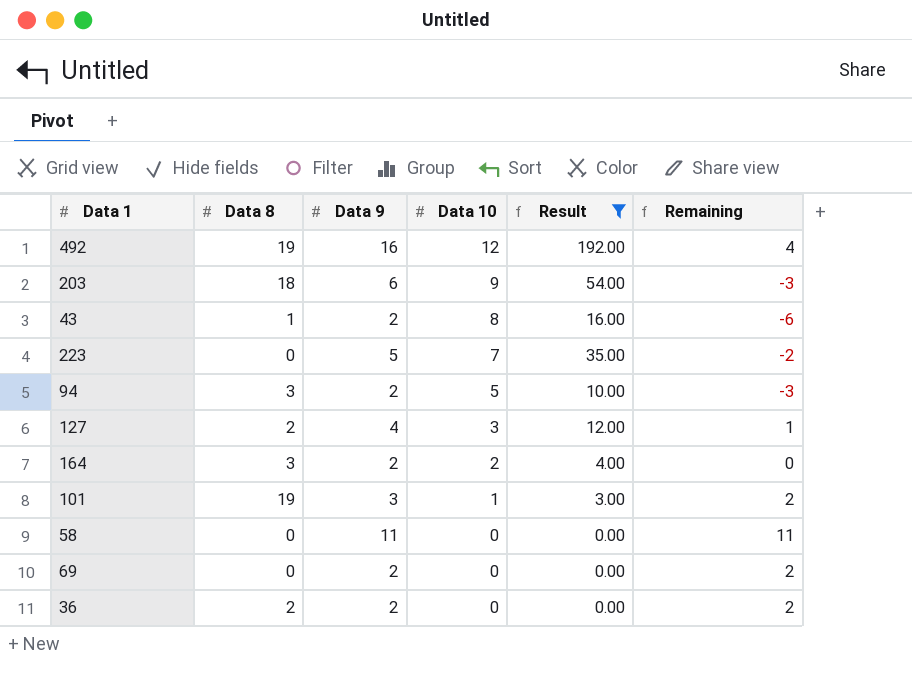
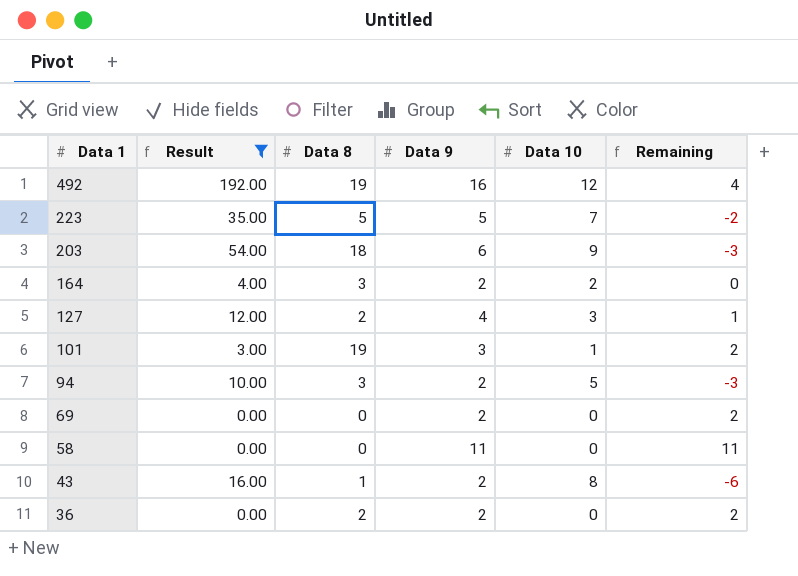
row order: Data 10 descending -> Data 1 descending
column Result | position: 5 -> 2
223 | Data 8: 0 -> 5

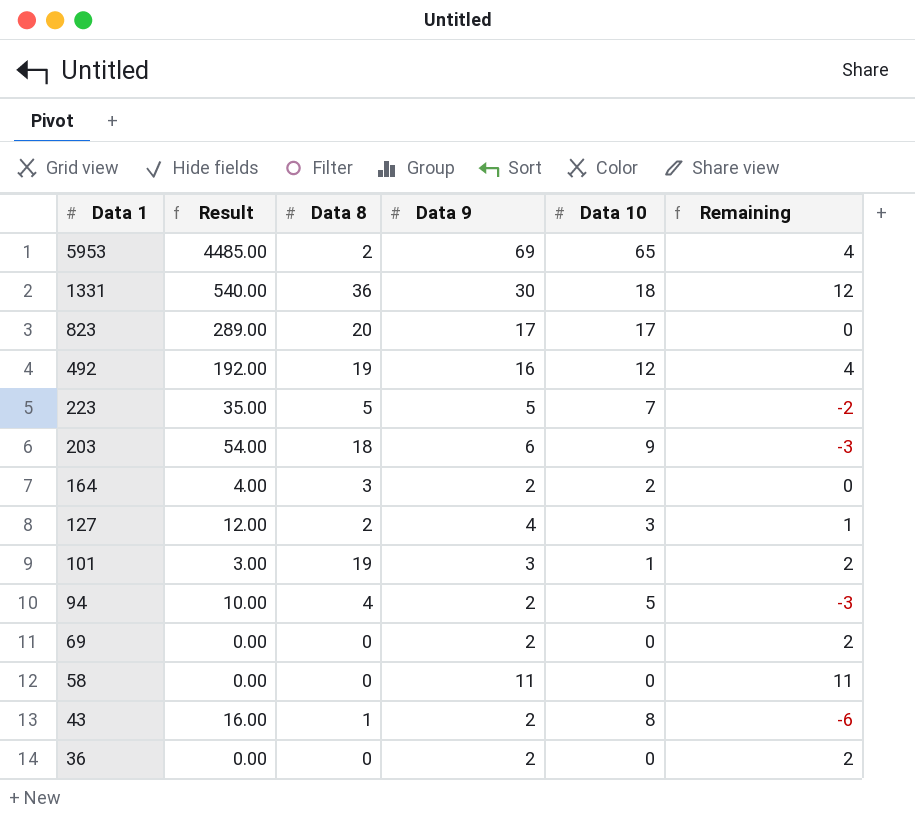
filter: Result <= 192.00 -> none
94 | Data 8: 3 -> 4
36 | Data 8: 2 -> 0

